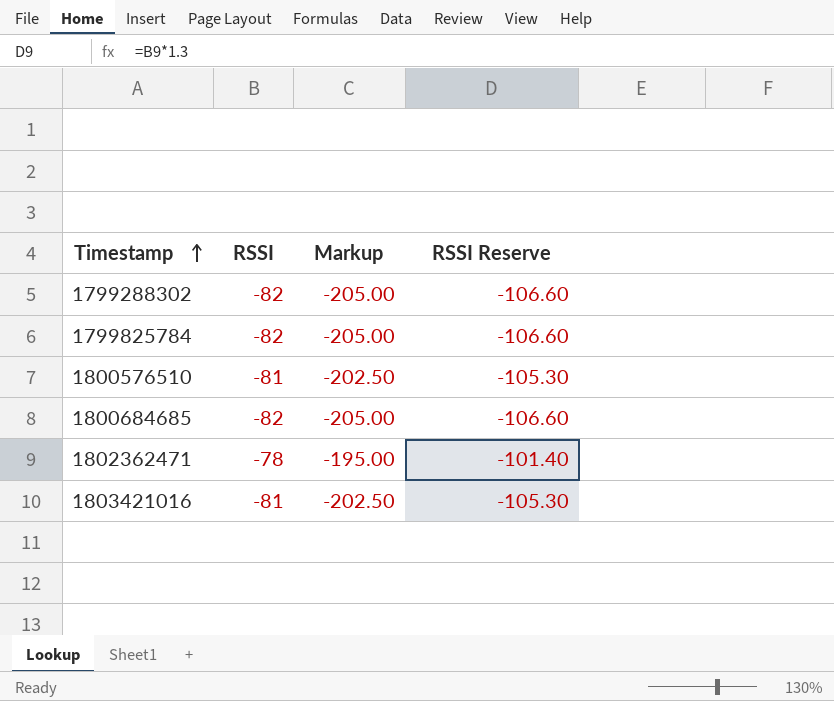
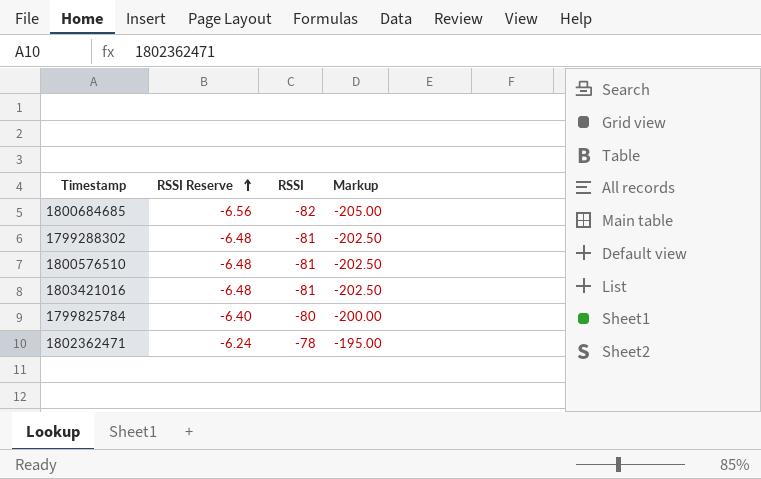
row order: Timestamp ascending -> RSSI Reserve ascending
column RSSI Reserve | formula: [RSSI] * 1.3 -> [RSSI] * 0.08
column RSSI Reserve | position: 4 -> 2
1799288302 | RSSI: -82 -> -81
1799288302 | Markup: -205.00 -> -202.50
1799825784 | RSSI: -82 -> -80
1799825784 | Markup: -205.00 -> -200.00

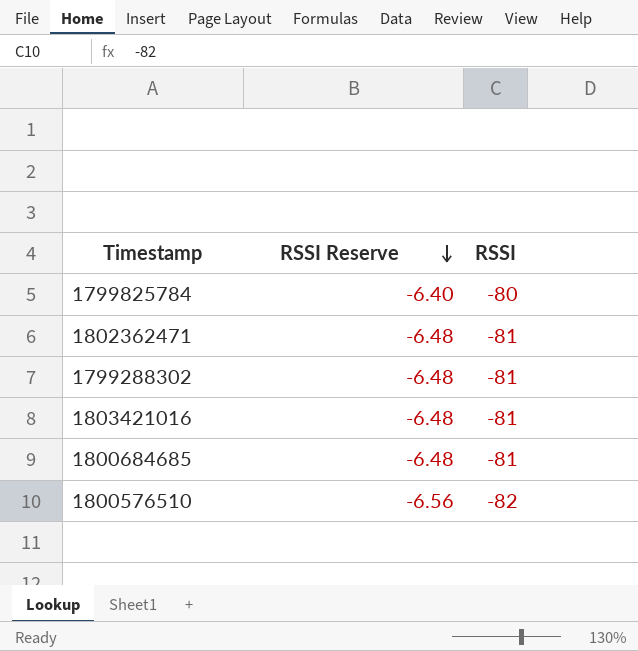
row order: RSSI Reserve ascending -> RSSI Reserve descending
column Markup | formula: [RSSI] * 2.5 -> none
1802362471 | RSSI Reserve: -6.24 -> -6.48
1802362471 | RSSI: -78 -> -81
1800684685 | RSSI Reserve: -6.56 -> -6.48
1800684685 | RSSI: -82 -> -81
1800576510 | RSSI Reserve: -6.48 -> -6.56
1800576510 | RSSI: -81 -> -82

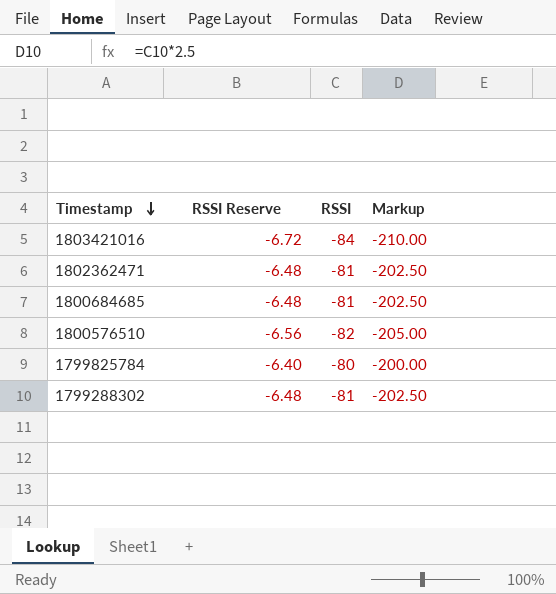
row order: RSSI Reserve descending -> Timestamp descending
column Markup | formula: none -> [RSSI] * 2.5
1803421016 | RSSI Reserve: -6.48 -> -6.72
1803421016 | RSSI: -81 -> -84

